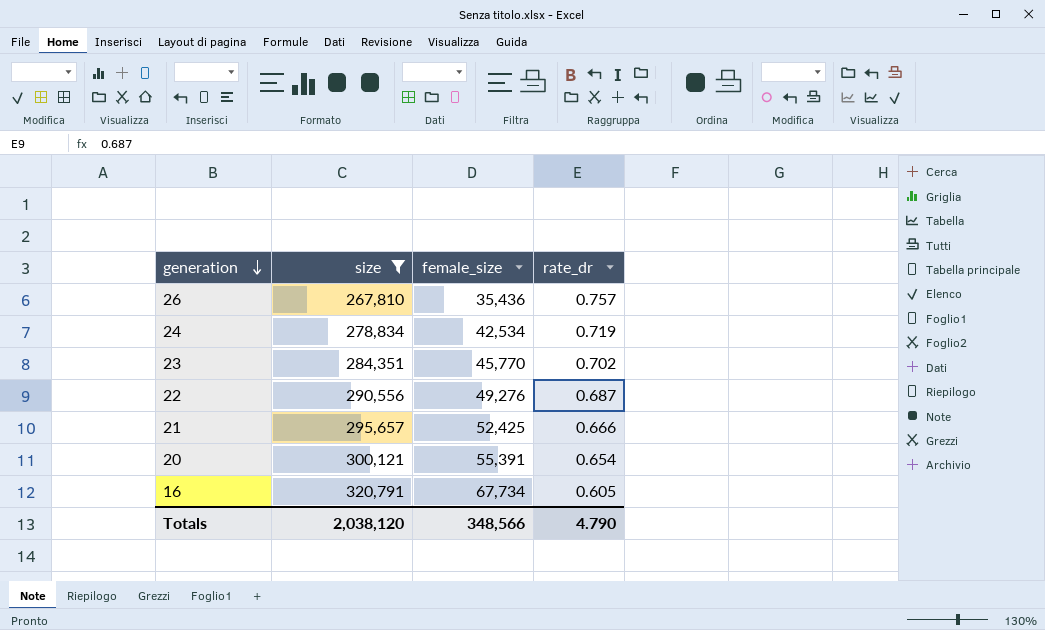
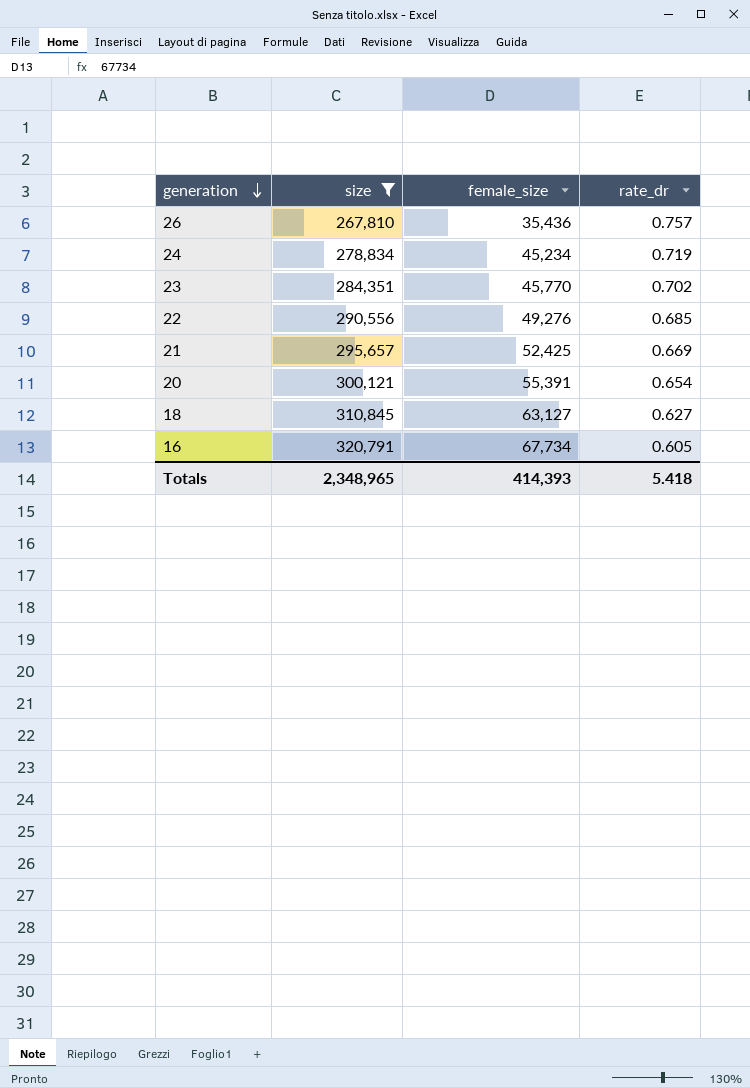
24 | female_size: 42,534 -> 45,234
22 | rate_dr: 0.687 -> 0.685
21 | rate_dr: 0.666 -> 0.669
row 18: none -> 310,845 | 63,127 | 0.627
Totals | size: 2,038,120 -> 2,348,965
Totals | female_size: 348,566 -> 414,393
Totals | rate_dr: 4.790 -> 5.418

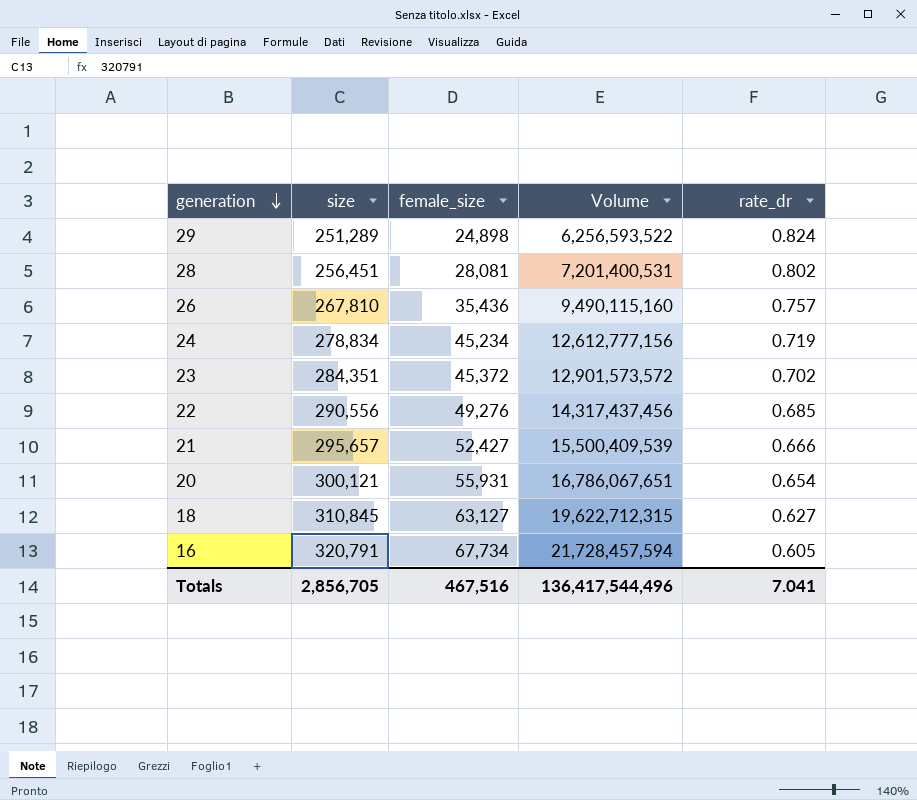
filter: size >= 267,810 -> none
column Volume | formula: none -> [size] * [female_size]
23 | female_size: 45,770 -> 45,372
21 | female_size: 52,425 -> 52,427
21 | rate_dr: 0.669 -> 0.666
20 | female_size: 55,391 -> 55,931
Totals | size: 2,348,965 -> 2,856,705
Totals | female_size: 414,393 -> 467,516
Totals | rate_dr: 5.418 -> 7.041

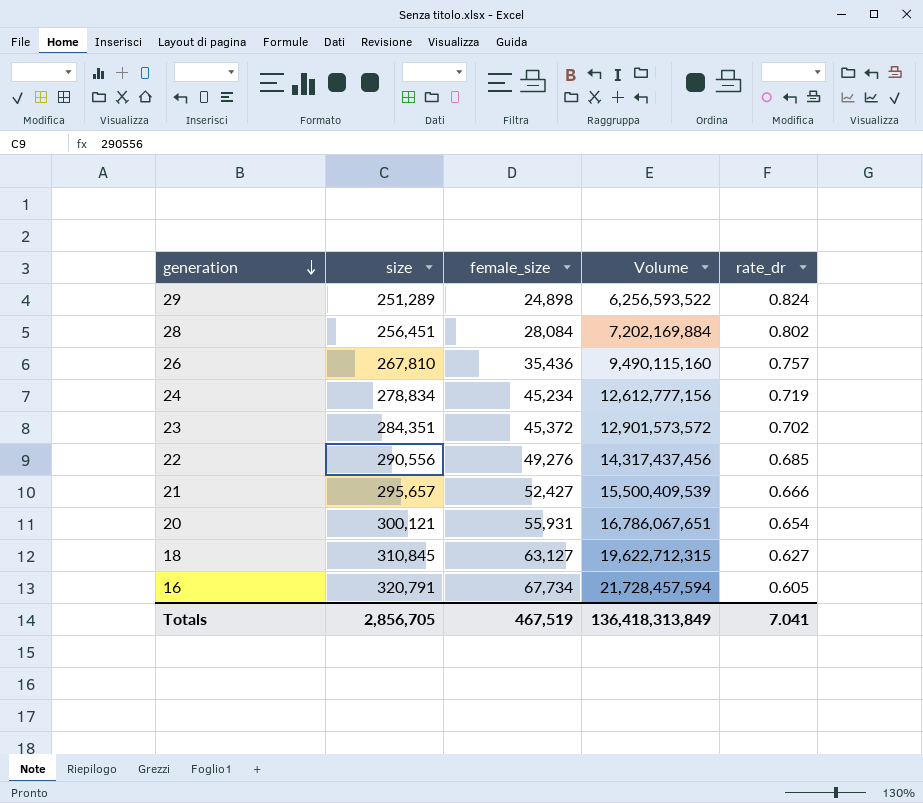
28 | female_size: 28,081 -> 28,084
28 | Volume: 7,201,400,531 -> 7,202,169,884
Totals | female_size: 467,516 -> 467,519
Totals | Volume: 136,417,544,496 -> 136,418,313,849

